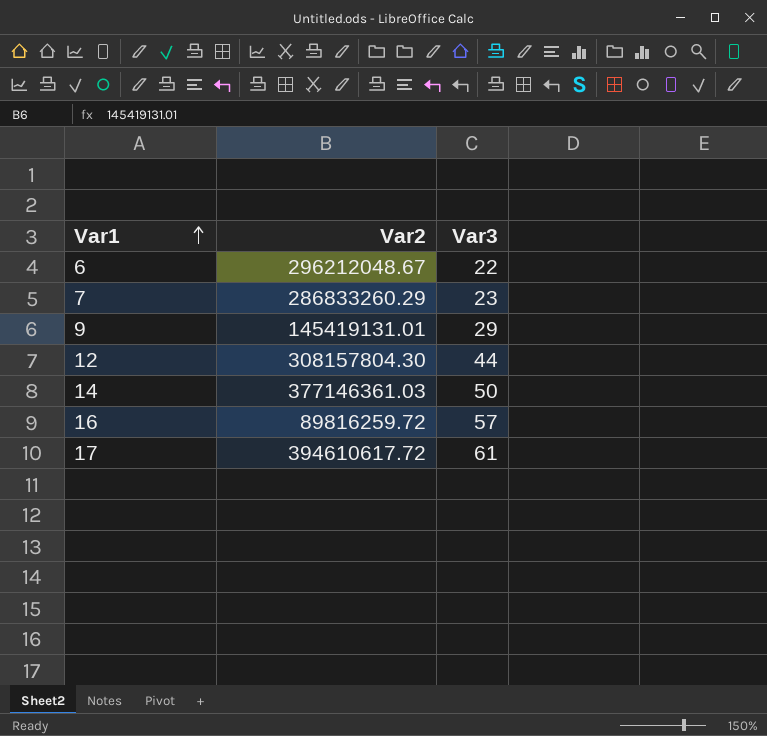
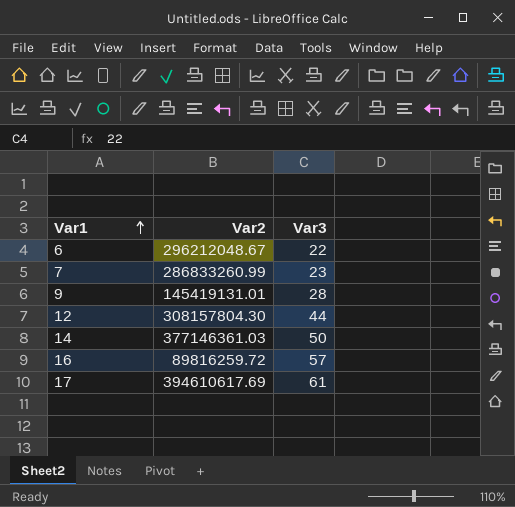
7 | Var2: 286833260.29 -> 286833260.99
9 | Var3: 29 -> 28
17 | Var2: 394610617.72 -> 394610617.69

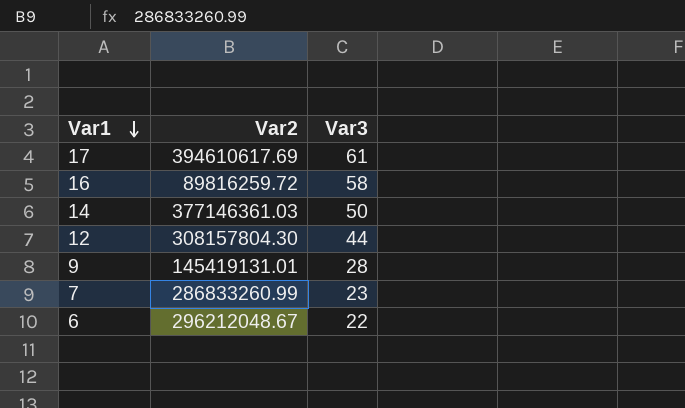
row order: Var1 ascending -> Var1 descending
16 | Var3: 57 -> 58

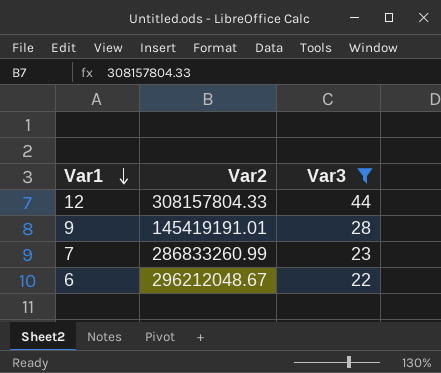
filter: none -> Var3 <= 44
12 | Var2: 308157804.30 -> 308157804.33
9 | Var2: 145419131.01 -> 145419191.01

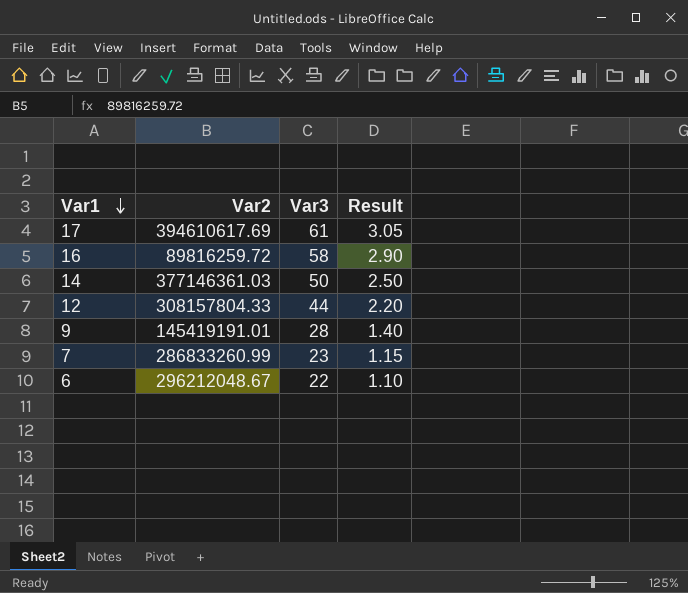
filter: Var3 <= 44 -> none
column Result | formula: none -> [Var3] * 0.05

